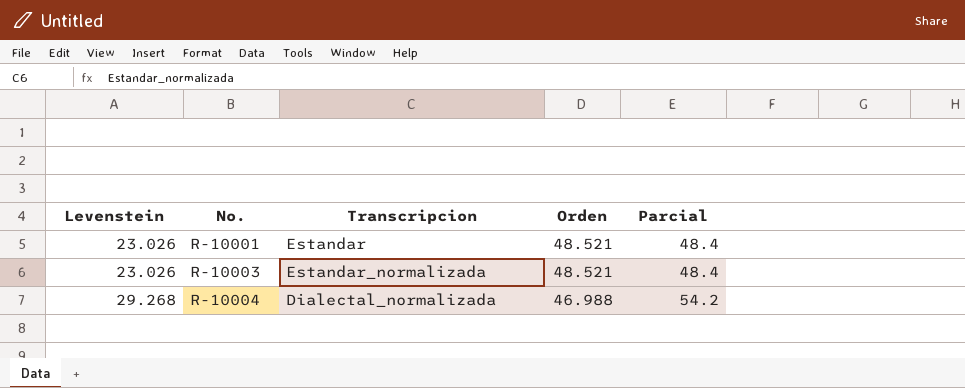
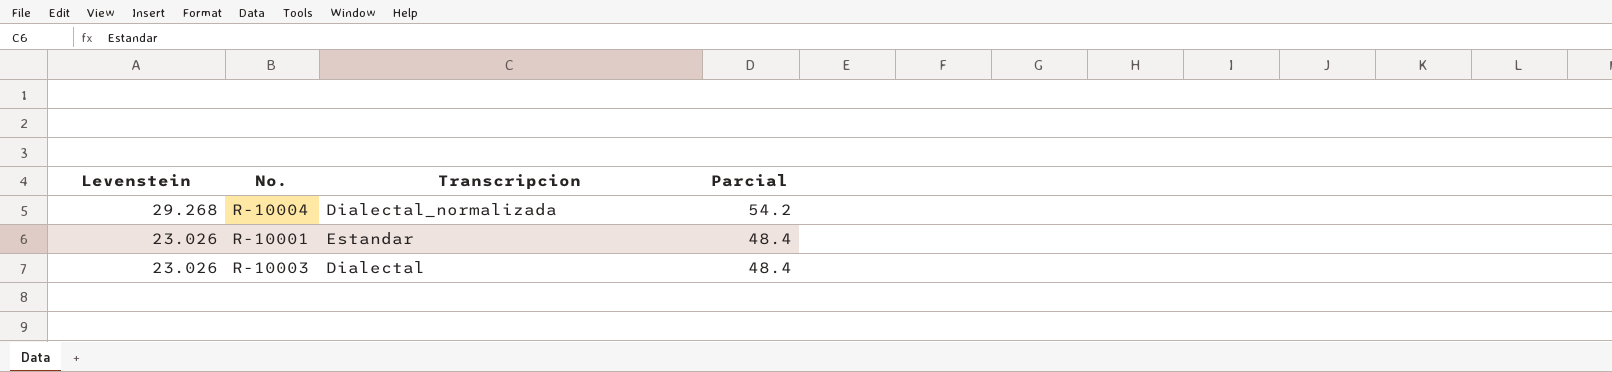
row order: Levenstein ascending -> Levenstein descending
column Orden | position: 4 -> none
R-10003 | Transcripcion: Estandar_normalizada -> Dialectal

